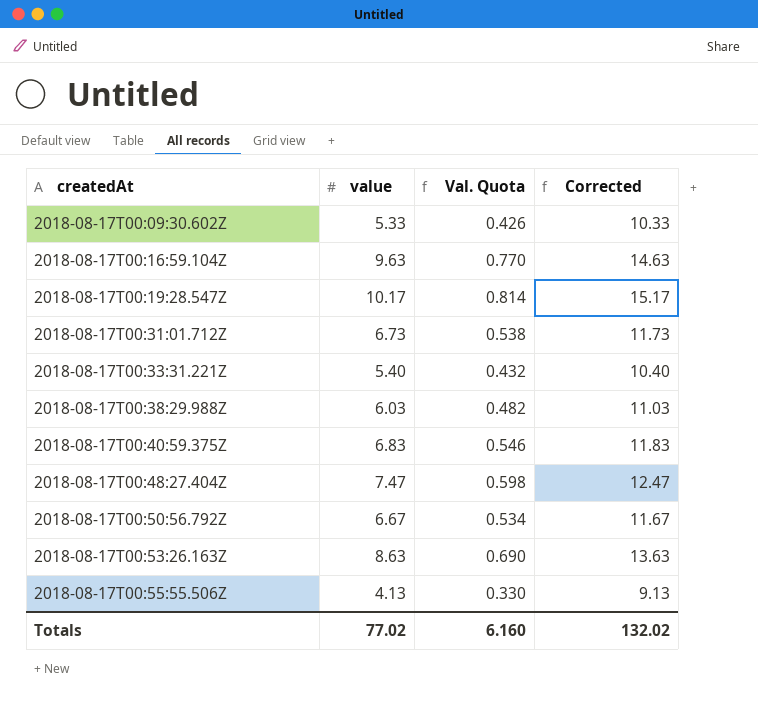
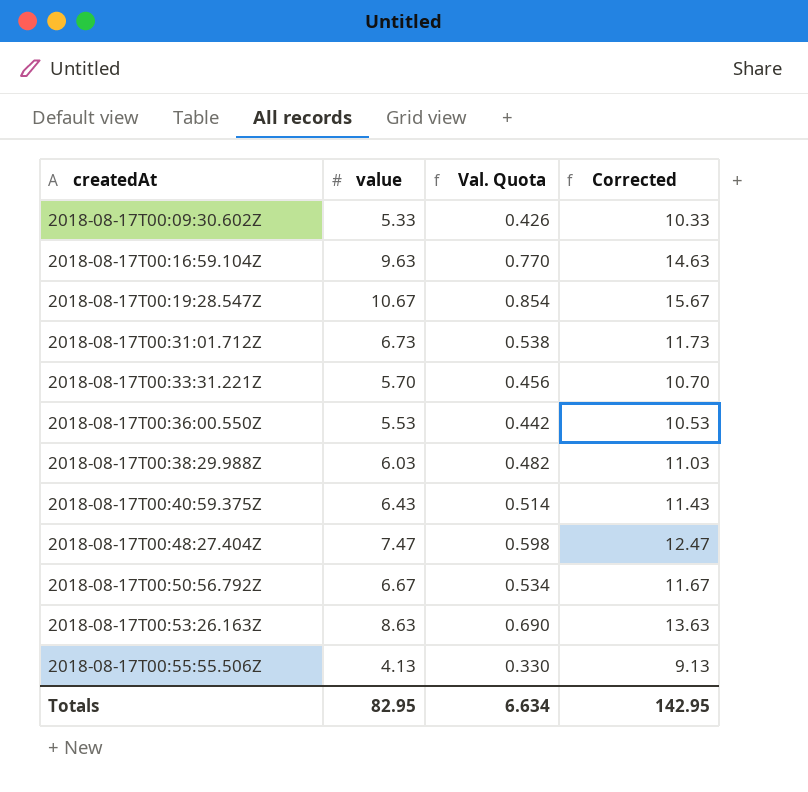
2018-08-17T00:19:28.547Z | value: 10.17 -> 10.67
2018-08-17T00:19:28.547Z | Val. Quota: 0.814 -> 0.854
2018-08-17T00:19:28.547Z | Corrected: 15.17 -> 15.67
2018-08-17T00:33:31.221Z | value: 5.40 -> 5.70
2018-08-17T00:33:31.221Z | Val. Quota: 0.432 -> 0.456
2018-08-17T00:33:31.221Z | Corrected: 10.40 -> 10.70
row 2018-08-17T00:36:00.550Z: none -> 5.53 | 0.442 | 10.53
2018-08-17T00:40:59.375Z | value: 6.83 -> 6.43
2018-08-17T00:40:59.375Z | Val. Quota: 0.546 -> 0.514
2018-08-17T00:40:59.375Z | Corrected: 11.83 -> 11.43
Totals | value: 77.02 -> 82.95
Totals | Val. Quota: 6.160 -> 6.634
Totals | Corrected: 132.02 -> 142.95

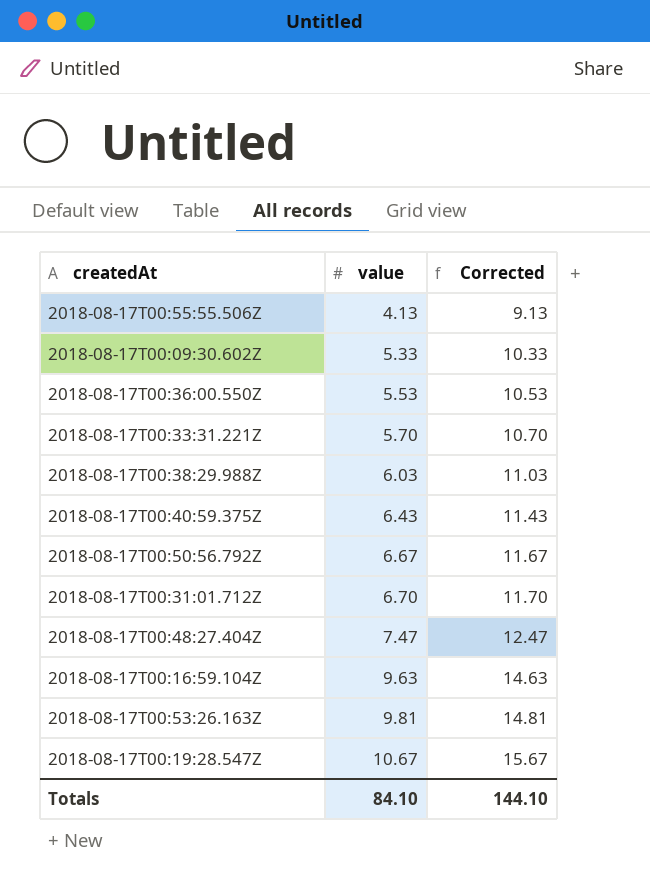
row order: createdAt ascending -> value ascending
column Val. Quota | formula: [value] * 0.08 -> none
2018-08-17T00:31:01.712Z | value: 6.73 -> 6.70
2018-08-17T00:31:01.712Z | Corrected: 11.73 -> 11.70
2018-08-17T00:53:26.163Z | value: 8.63 -> 9.81
2018-08-17T00:53:26.163Z | Corrected: 13.63 -> 14.81
Totals | value: 82.95 -> 84.10
Totals | Corrected: 142.95 -> 144.10

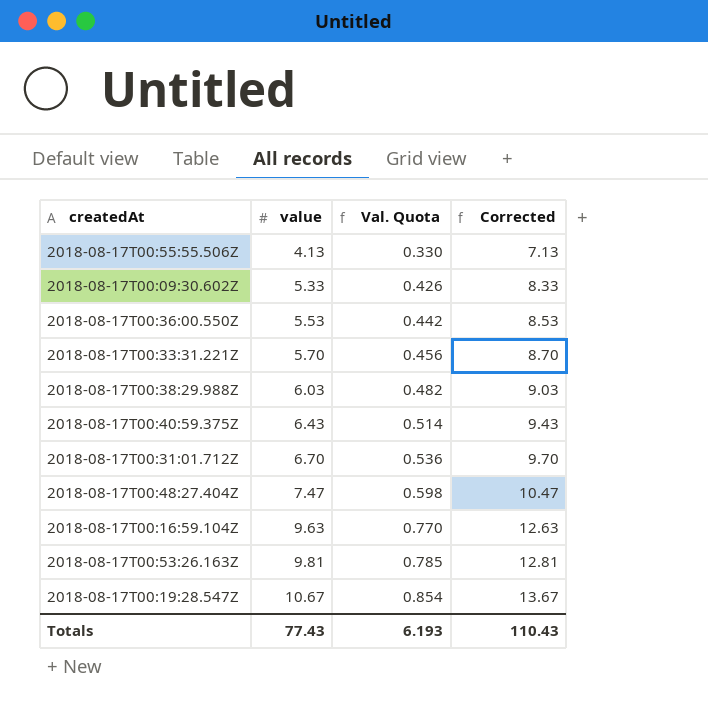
column Val. Quota | formula: none -> [value] * 0.08
column Corrected | formula: [value] + 5 -> [value] + 3
row 2018-08-17T00:50:56.792Z: 6.67 | 11.67 -> none
Totals | value: 84.10 -> 77.43
Totals | Corrected: 144.10 -> 110.43

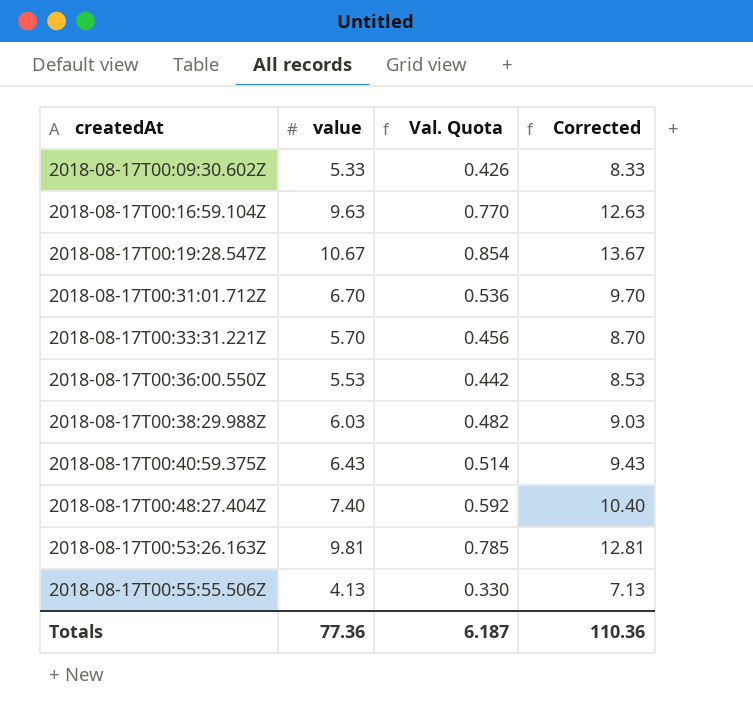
row order: value ascending -> createdAt ascending
2018-08-17T00:48:27.404Z | value: 7.47 -> 7.40
2018-08-17T00:48:27.404Z | Val. Quota: 0.598 -> 0.592
2018-08-17T00:48:27.404Z | Corrected: 10.47 -> 10.40
Totals | value: 77.43 -> 77.36
Totals | Val. Quota: 6.193 -> 6.187
Totals | Corrected: 110.43 -> 110.36

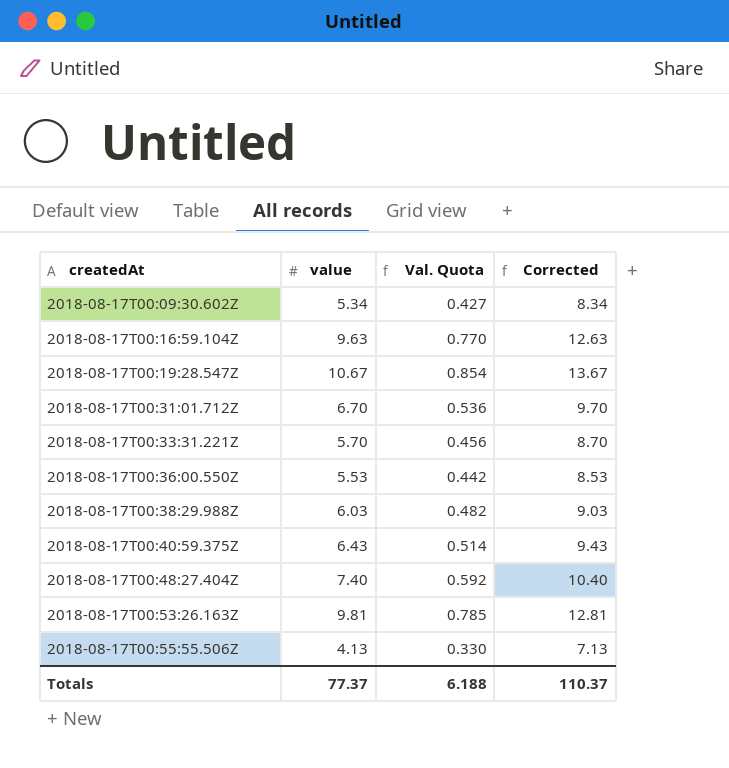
2018-08-17T00:09:30.602Z | value: 5.33 -> 5.34
2018-08-17T00:09:30.602Z | Val. Quota: 0.426 -> 0.427
2018-08-17T00:09:30.602Z | Corrected: 8.33 -> 8.34
Totals | value: 77.36 -> 77.37
Totals | Val. Quota: 6.187 -> 6.188
Totals | Corrected: 110.36 -> 110.37

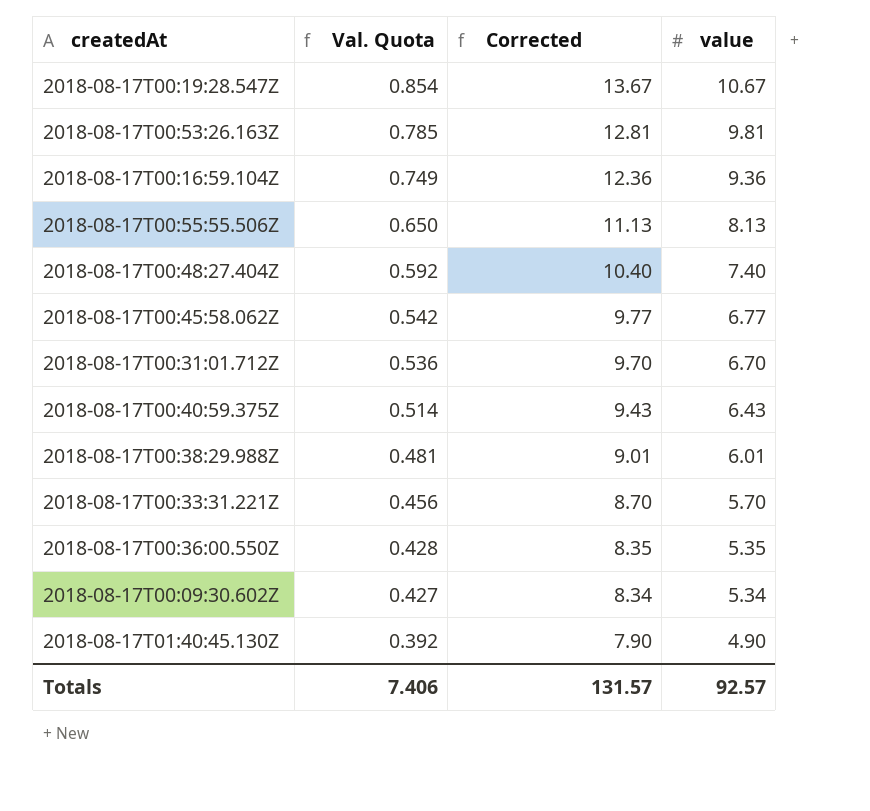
row order: createdAt ascending -> Val. Quota descending
column value | position: 2 -> 4
2018-08-17T00:16:59.104Z | Val. Quota: 0.770 -> 0.749
2018-08-17T00:16:59.104Z | Corrected: 12.63 -> 12.36
2018-08-17T00:16:59.104Z | value: 9.63 -> 9.36
2018-08-17T00:55:55.506Z | Val. Quota: 0.330 -> 0.650
2018-08-17T00:55:55.506Z | Corrected: 7.13 -> 11.13
2018-08-17T00:55:55.506Z | value: 4.13 -> 8.13
row 2018-08-17T00:45:58.062Z: none -> 0.542 | 9.77 | 6.77
2018-08-17T00:38:29.988Z | Val. Quota: 0.482 -> 0.481
2018-08-17T00:38:29.988Z | Corrected: 9.03 -> 9.01
2018-08-17T00:38:29.988Z | value: 6.03 -> 6.01
2018-08-17T00:36:00.550Z | Val. Quota: 0.442 -> 0.428
2018-08-17T00:36:00.550Z | Corrected: 8.53 -> 8.35
2018-08-17T00:36:00.550Z | value: 5.53 -> 5.35
row 2018-08-17T01:40:45.130Z: none -> 0.392 | 7.90 | 4.90
Totals | Val. Quota: 6.188 -> 7.406
Totals | Corrected: 110.37 -> 131.57
Totals | value: 77.37 -> 92.57

